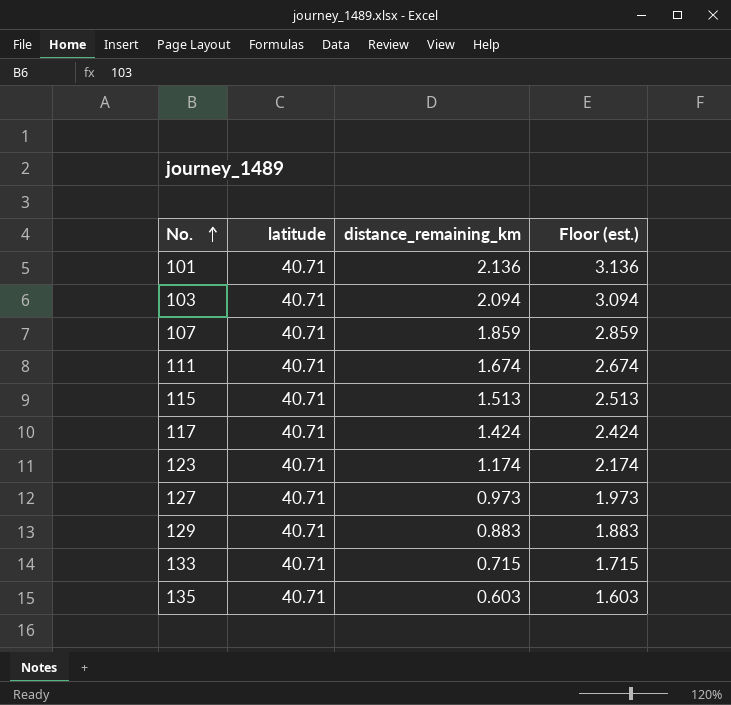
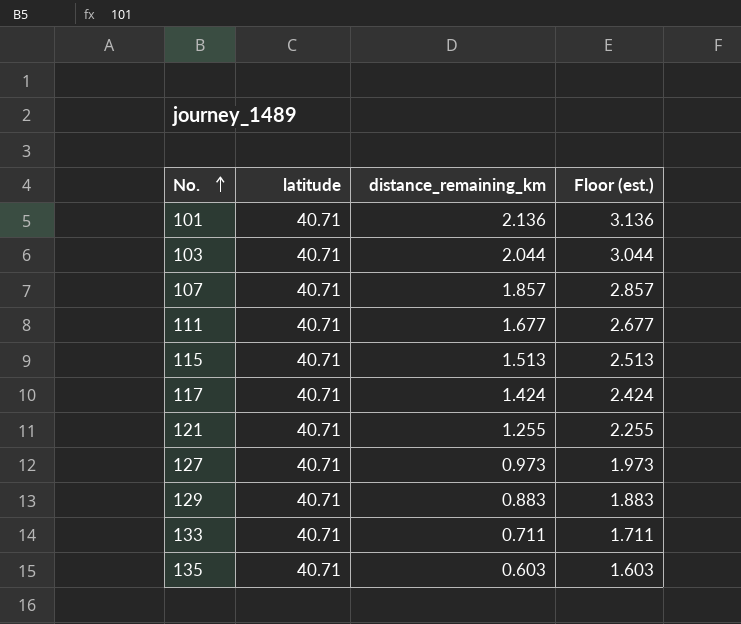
row 123: 40.71 | 1.174 | 2.174 -> none
103 | distance_remaining_km: 2.094 -> 2.044
103 | Floor (est.): 3.094 -> 3.044
107 | distance_remaining_km: 1.859 -> 1.857
107 | Floor (est.): 2.859 -> 2.857
111 | distance_remaining_km: 1.674 -> 1.677
111 | Floor (est.): 2.674 -> 2.677
row 121: none -> 40.71 | 1.255 | 2.255
133 | distance_remaining_km: 0.715 -> 0.711
133 | Floor (est.): 1.715 -> 1.711

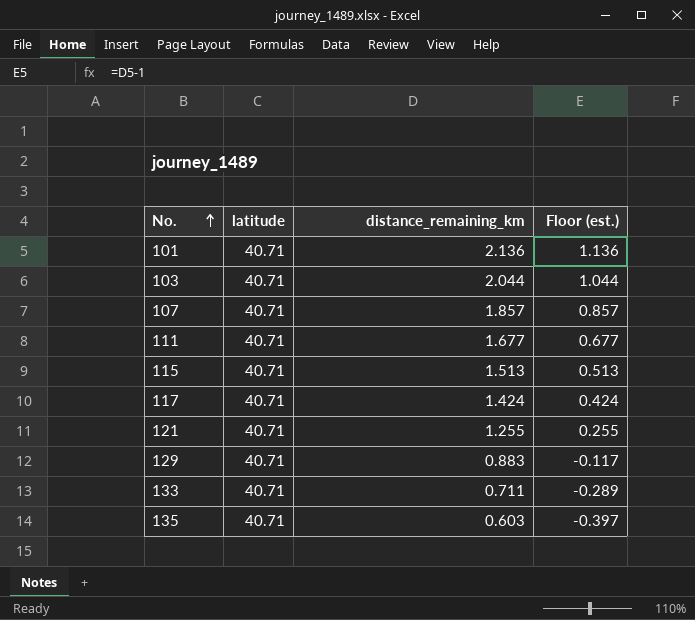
column Floor (est.) | formula: [distance_remaining_km] + 1 -> [distance_remaining_km] - 1
row 127: 40.71 | 0.973 | 1.973 -> none

